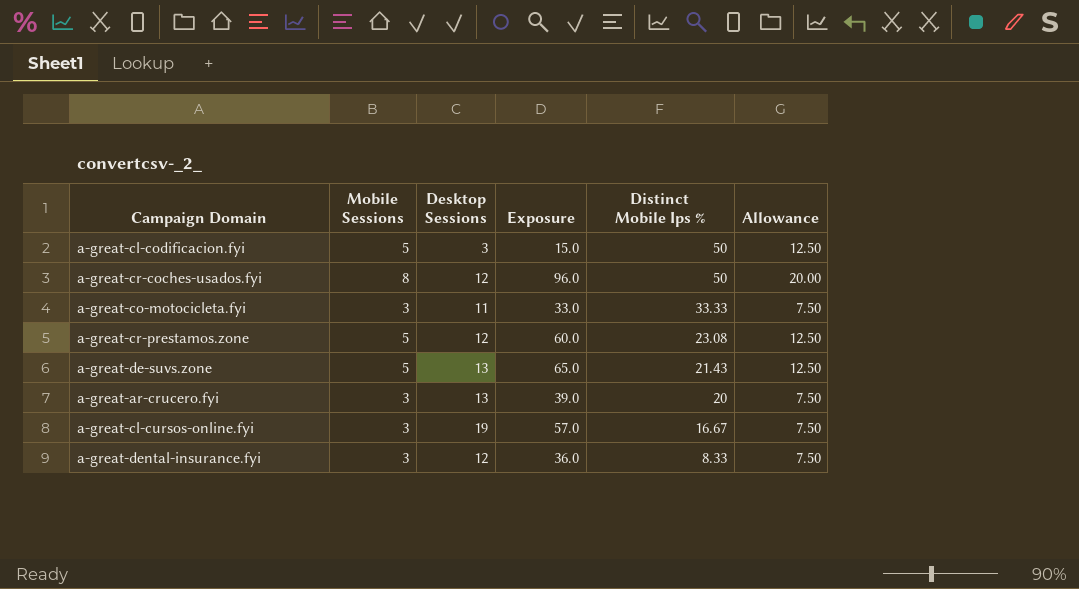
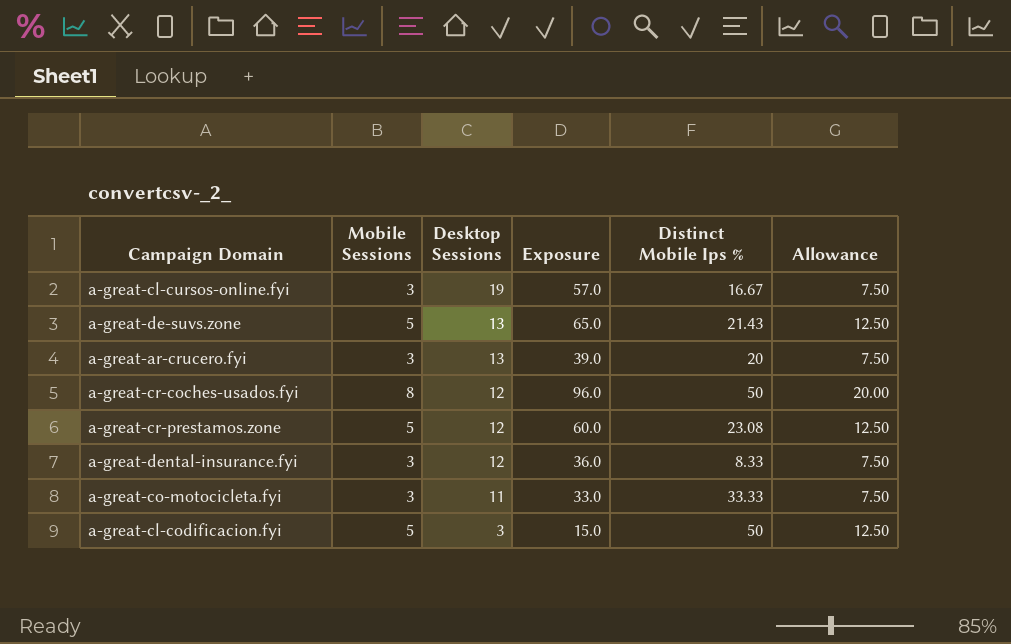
row order: Distinct Mobile Ips % descending -> Desktop Sessions descending

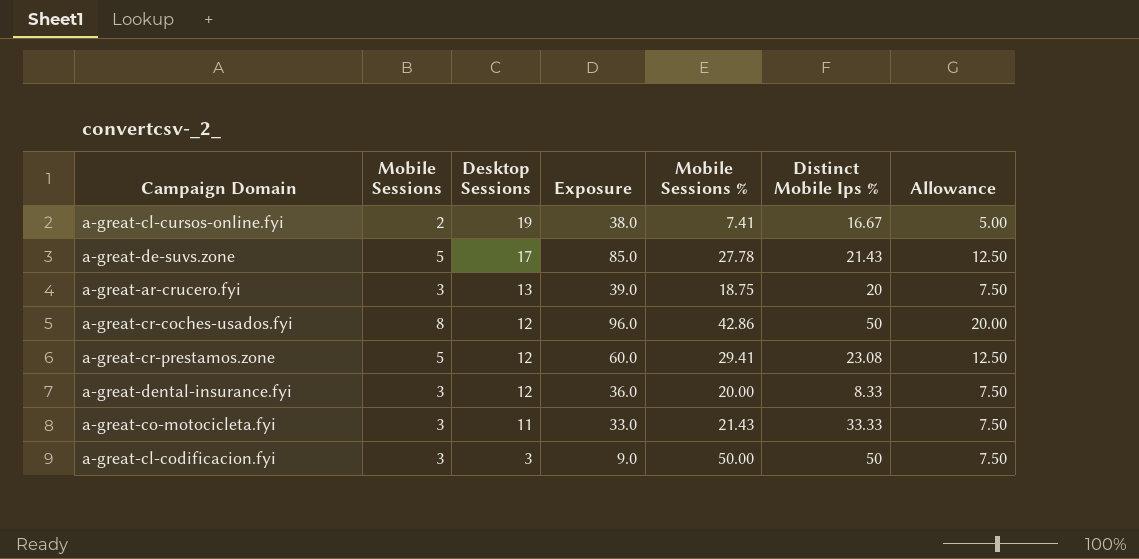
column Mobile Sessions % | position: none -> 5
a-great-cl-cursos-online.fyi | Mobile Sessions: 3 -> 2
a-great-cl-cursos-online.fyi | Exposure: 57.0 -> 38.0
a-great-cl-cursos-online.fyi | Allowance: 7.50 -> 5.00
a-great-de-suvs.zone | Desktop Sessions: 13 -> 17
a-great-de-suvs.zone | Exposure: 65.0 -> 85.0
a-great-cl-codificacion.fyi | Mobile Sessions: 5 -> 3
a-great-cl-codificacion.fyi | Exposure: 15.0 -> 9.0
a-great-cl-codificacion.fyi | Allowance: 12.50 -> 7.50

